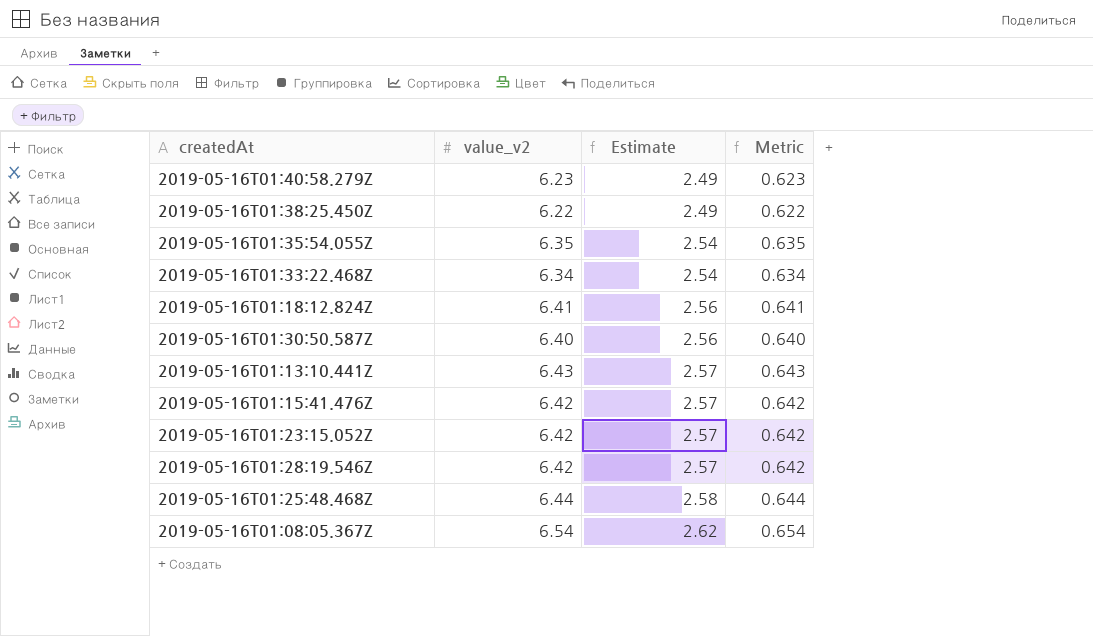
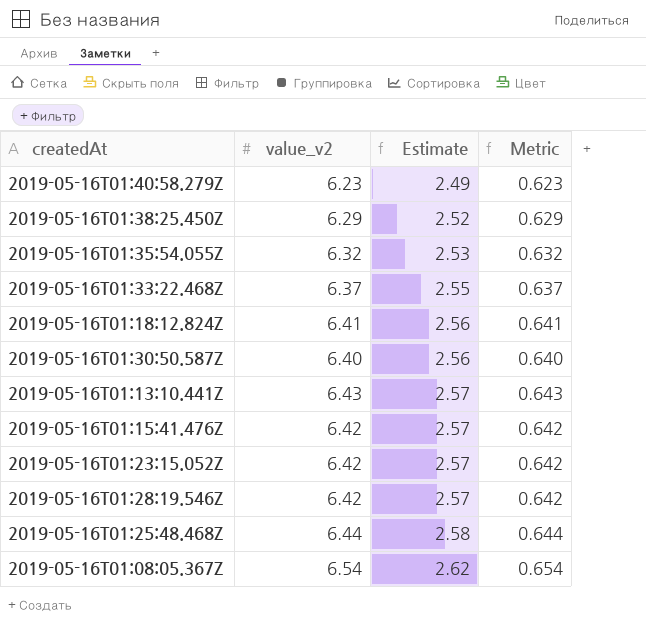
2019-05-16T01:38:25.450Z | value_v2: 6.22 -> 6.29
2019-05-16T01:38:25.450Z | Estimate: 2.49 -> 2.52
2019-05-16T01:38:25.450Z | Metric: 0.622 -> 0.629
2019-05-16T01:35:54.055Z | value_v2: 6.35 -> 6.32
2019-05-16T01:35:54.055Z | Estimate: 2.54 -> 2.53
2019-05-16T01:35:54.055Z | Metric: 0.635 -> 0.632
2019-05-16T01:33:22.468Z | value_v2: 6.34 -> 6.37
2019-05-16T01:33:22.468Z | Estimate: 2.54 -> 2.55
2019-05-16T01:33:22.468Z | Metric: 0.634 -> 0.637

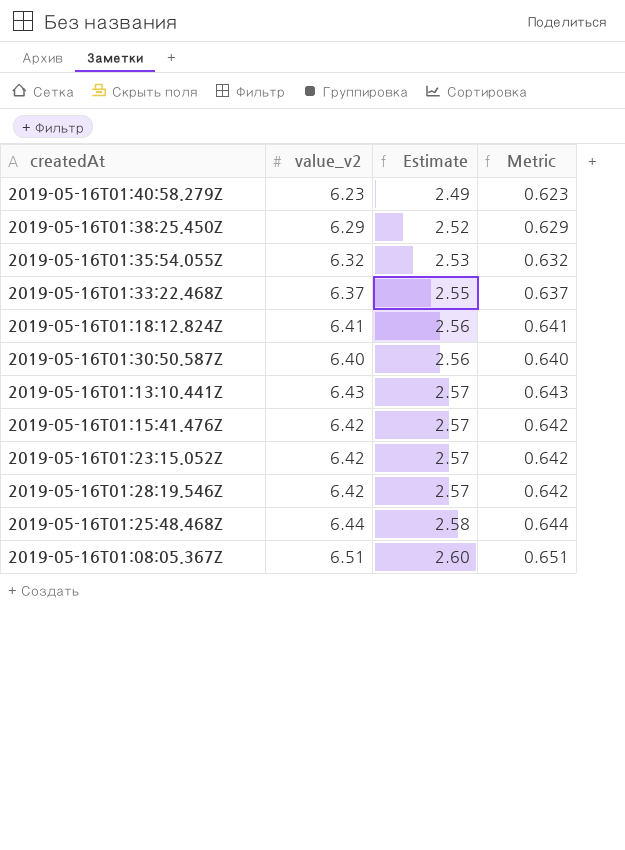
2019-05-16T01:08:05.367Z | value_v2: 6.54 -> 6.51
2019-05-16T01:08:05.367Z | Estimate: 2.62 -> 2.60
2019-05-16T01:08:05.367Z | Metric: 0.654 -> 0.651

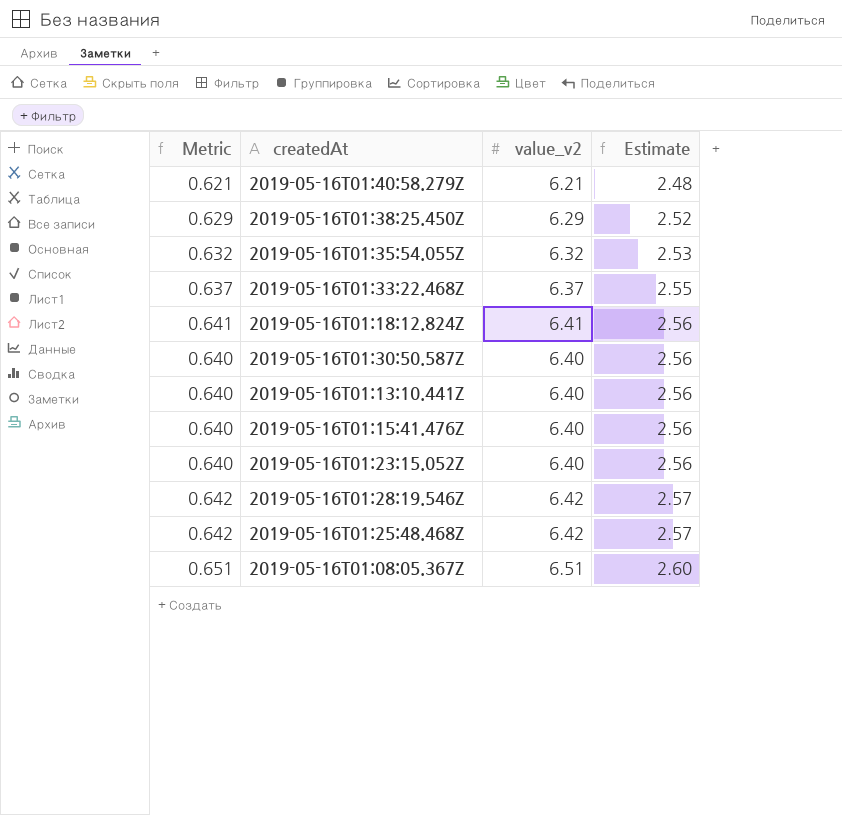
column Metric | position: 4 -> 1
2019-05-16T01:40:58.279Z | Metric: 0.623 -> 0.621
2019-05-16T01:40:58.279Z | value_v2: 6.23 -> 6.21
2019-05-16T01:40:58.279Z | Estimate: 2.49 -> 2.48
2019-05-16T01:13:10.441Z | Metric: 0.643 -> 0.640
2019-05-16T01:13:10.441Z | value_v2: 6.43 -> 6.40
2019-05-16T01:13:10.441Z | Estimate: 2.57 -> 2.56
2019-05-16T01:15:41.476Z | Metric: 0.642 -> 0.640
2019-05-16T01:15:41.476Z | value_v2: 6.42 -> 6.40
2019-05-16T01:15:41.476Z | Estimate: 2.57 -> 2.56
2019-05-16T01:23:15.052Z | Metric: 0.642 -> 0.640
2019-05-16T01:23:15.052Z | value_v2: 6.42 -> 6.40
2019-05-16T01:23:15.052Z | Estimate: 2.57 -> 2.56
2019-05-16T01:25:48.468Z | Metric: 0.644 -> 0.642
2019-05-16T01:25:48.468Z | value_v2: 6.44 -> 6.42
2019-05-16T01:25:48.468Z | Estimate: 2.58 -> 2.57

